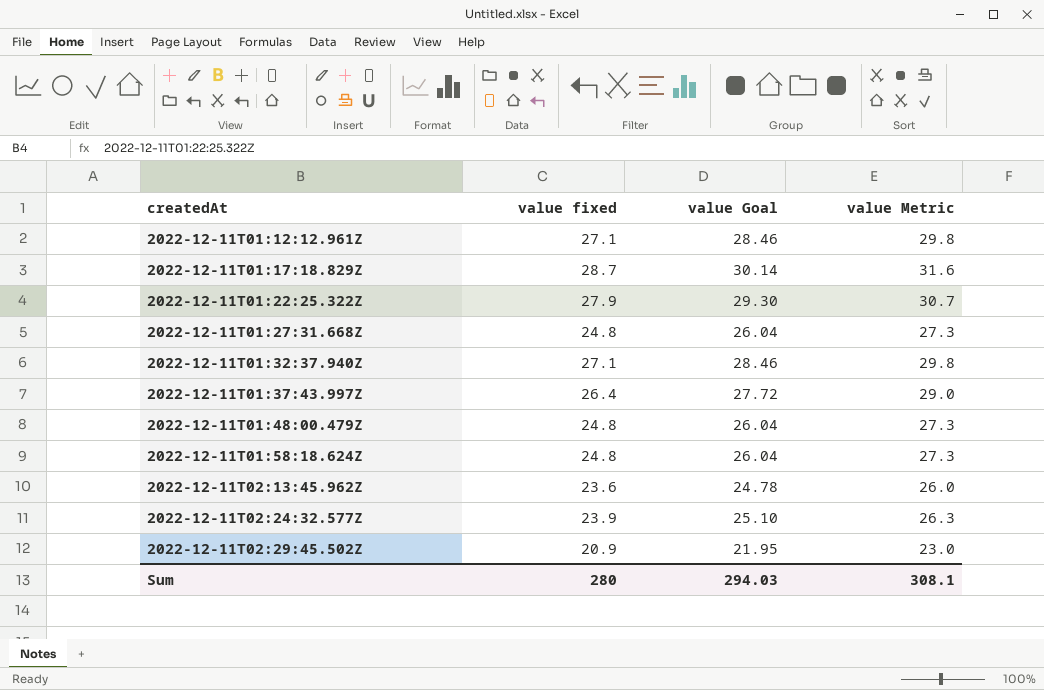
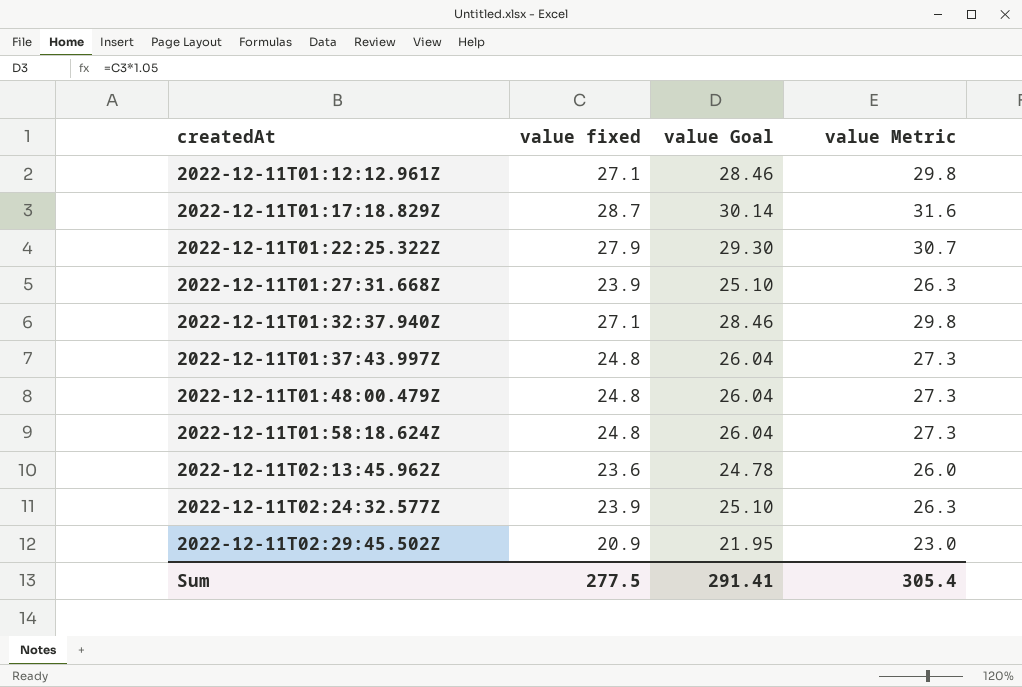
2022-12-11T01:27:31.668Z | value fixed: 24.8 -> 23.9
2022-12-11T01:27:31.668Z | value Goal: 26.04 -> 25.10
2022-12-11T01:27:31.668Z | value Metric: 27.3 -> 26.3
2022-12-11T01:37:43.997Z | value fixed: 26.4 -> 24.8
2022-12-11T01:37:43.997Z | value Goal: 27.72 -> 26.04
2022-12-11T01:37:43.997Z | value Metric: 29.0 -> 27.3
Sum | value fixed: 280 -> 277.5
Sum | value Goal: 294.03 -> 291.41
Sum | value Metric: 308.1 -> 305.4

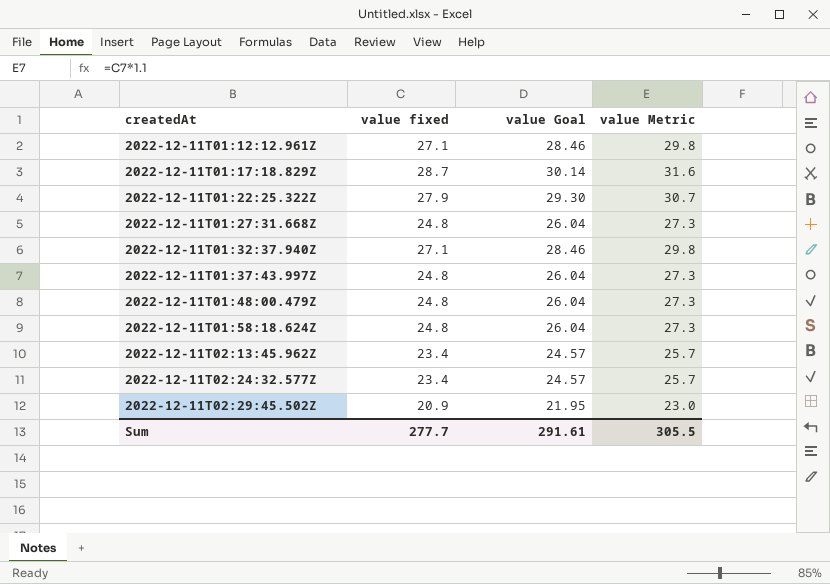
2022-12-11T01:27:31.668Z | value fixed: 23.9 -> 24.8
2022-12-11T01:27:31.668Z | value Goal: 25.10 -> 26.04
2022-12-11T01:27:31.668Z | value Metric: 26.3 -> 27.3
2022-12-11T02:13:45.962Z | value fixed: 23.6 -> 23.4
2022-12-11T02:13:45.962Z | value Goal: 24.78 -> 24.57
2022-12-11T02:13:45.962Z | value Metric: 26.0 -> 25.7
2022-12-11T02:24:32.577Z | value fixed: 23.9 -> 23.4
2022-12-11T02:24:32.577Z | value Goal: 25.10 -> 24.57
2022-12-11T02:24:32.577Z | value Metric: 26.3 -> 25.7
Sum | value fixed: 277.5 -> 277.7
Sum | value Goal: 291.41 -> 291.61
Sum | value Metric: 305.4 -> 305.5

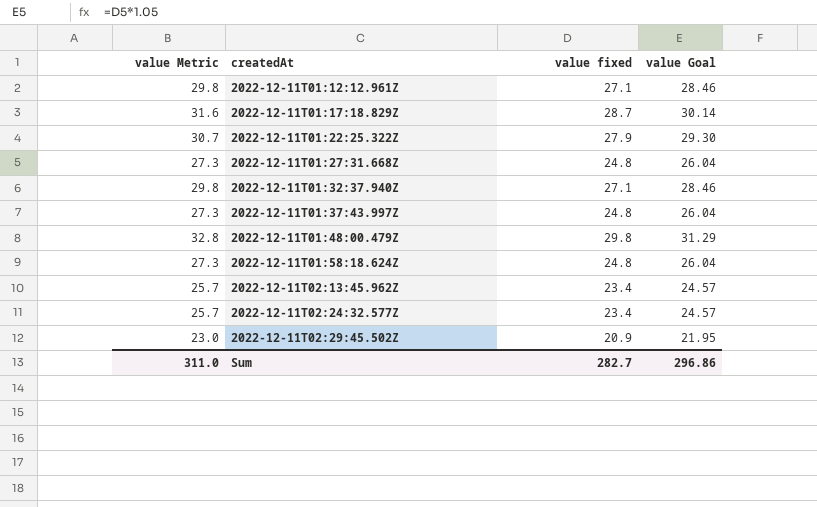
column value Metric | position: 4 -> 1
2022-12-11T01:48:00.479Z | value Metric: 27.3 -> 32.8
2022-12-11T01:48:00.479Z | value fixed: 24.8 -> 29.8
2022-12-11T01:48:00.479Z | value Goal: 26.04 -> 31.29
Sum | value Metric: 305.5 -> 311.0
Sum | value fixed: 277.7 -> 282.7
Sum | value Goal: 291.61 -> 296.86

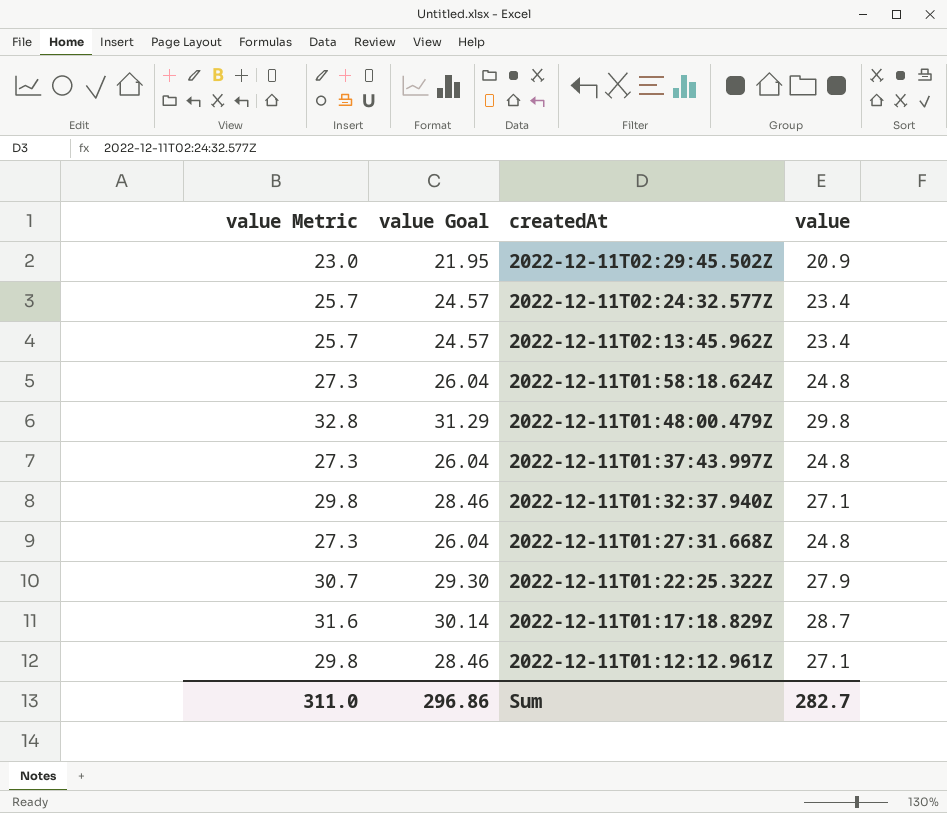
row order: createdAt ascending -> createdAt descending
column value Goal | position: 4 -> 2
column name: value fixed -> value

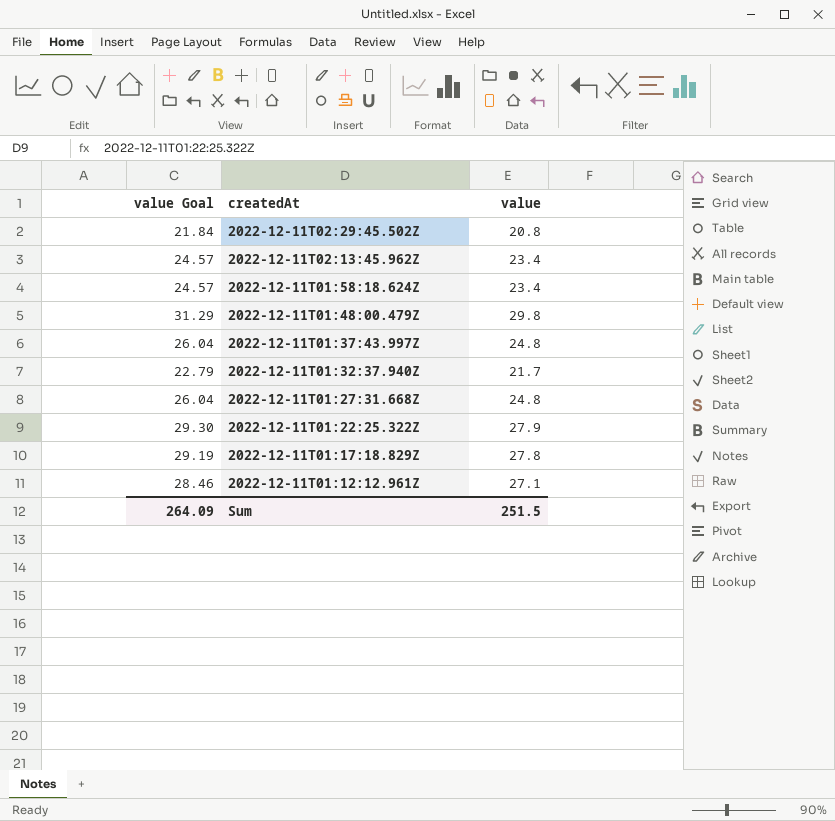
column value Metric | formula: [value] * 1.1 -> none
row 2022-12-11T02:24:32.577Z: 25.7 | 24.57 | 23.4 -> none
2022-12-11T02:29:45.502Z | value Goal: 21.95 -> 21.84
2022-12-11T02:29:45.502Z | value: 20.9 -> 20.8
2022-12-11T01:58:18.624Z | value Goal: 26.04 -> 24.57
2022-12-11T01:58:18.624Z | value: 24.8 -> 23.4
2022-12-11T01:32:37.940Z | value Goal: 28.46 -> 22.79
2022-12-11T01:32:37.940Z | value: 27.1 -> 21.7
2022-12-11T01:17:18.829Z | value Goal: 30.14 -> 29.19
2022-12-11T01:17:18.829Z | value: 28.7 -> 27.8
Sum | value Goal: 296.86 -> 264.09
Sum | value: 282.7 -> 251.5

